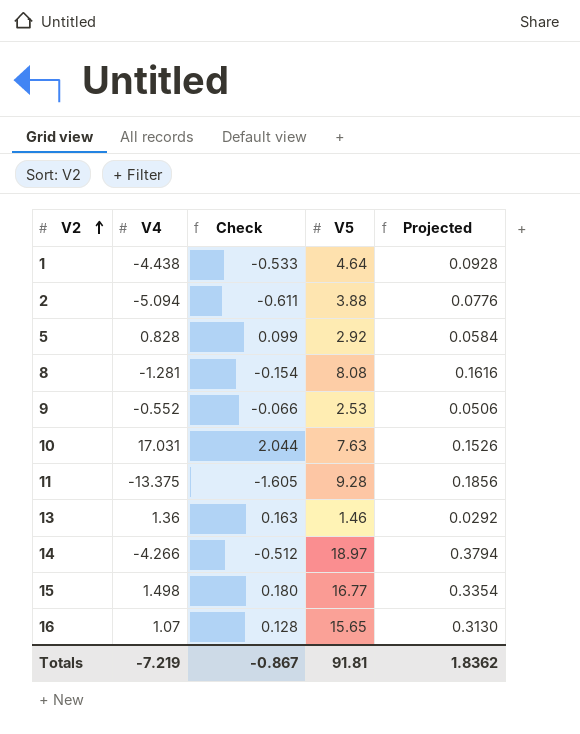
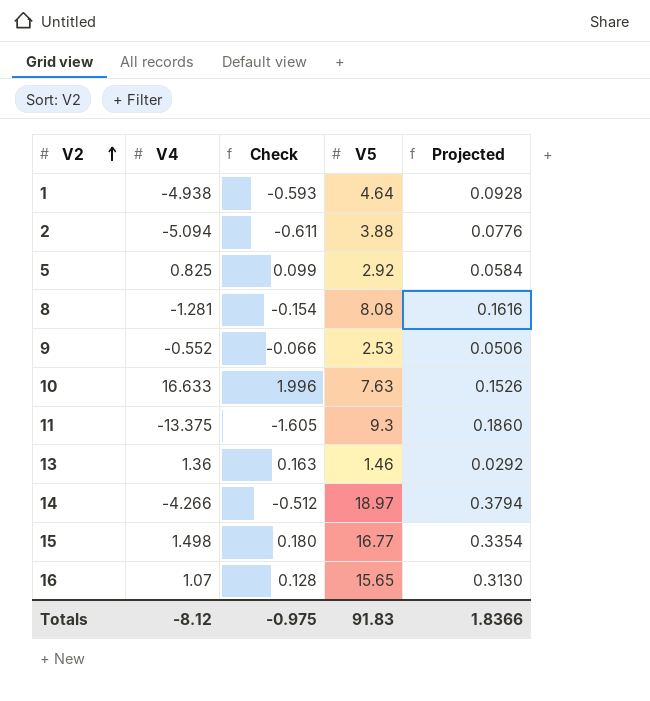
1 | V4: -4.438 -> -4.938
1 | Check: -0.533 -> -0.593
5 | V4: 0.828 -> 0.825
10 | V4: 17.031 -> 16.633
10 | Check: 2.044 -> 1.996
11 | V5: 9.28 -> 9.3
11 | Projected: 0.1856 -> 0.1860
Totals | V4: -7.219 -> -8.12
Totals | Check: -0.867 -> -0.975
Totals | V5: 91.81 -> 91.83
Totals | Projected: 1.8362 -> 1.8366

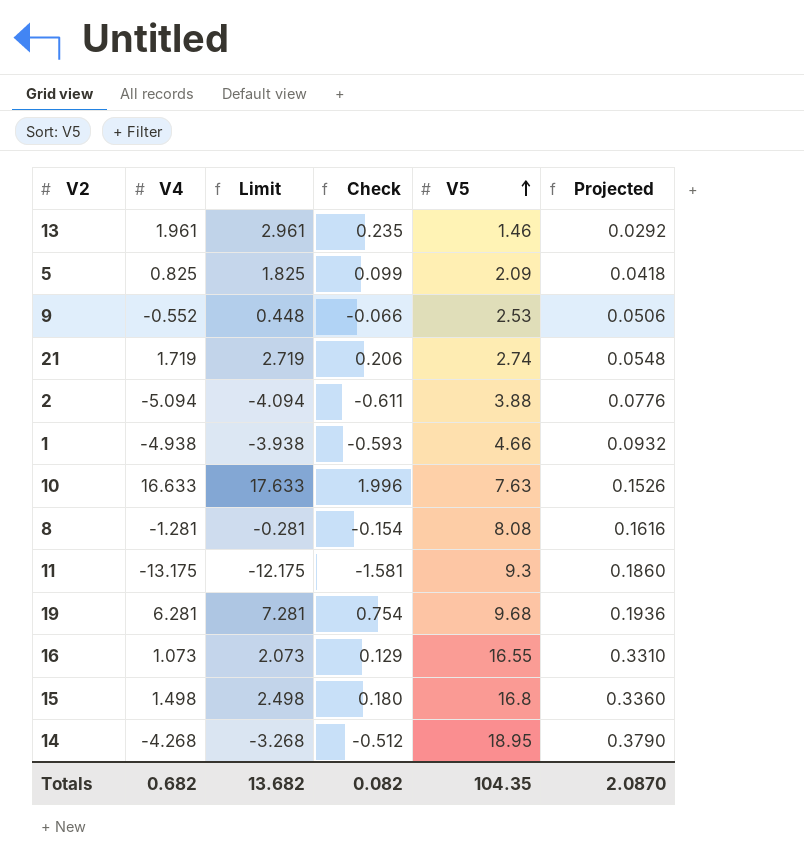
row order: V2 ascending -> V5 ascending
column Limit | formula: none -> [V4] + 1
13 | V4: 1.36 -> 1.961
13 | Check: 0.163 -> 0.235
5 | V5: 2.92 -> 2.09
5 | Projected: 0.0584 -> 0.0418
row 21: none -> 1.719 | 2.719 | 0.206 | 2.74 | 0.0548
1 | V5: 4.64 -> 4.66
1 | Projected: 0.0928 -> 0.0932
11 | V4: -13.375 -> -13.175
11 | Check: -1.605 -> -1.581
row 19: none -> 6.281 | 7.281 | 0.754 | 9.68 | 0.1936
16 | V4: 1.07 -> 1.073
16 | Check: 0.128 -> 0.129
16 | V5: 15.65 -> 16.55
16 | Projected: 0.3130 -> 0.3310
15 | V5: 16.77 -> 16.8
15 | Projected: 0.3354 -> 0.3360
14 | V4: -4.266 -> -4.268
14 | V5: 18.97 -> 18.95
14 | Projected: 0.3794 -> 0.3790
Totals | V4: -8.12 -> 0.682
Totals | Check: -0.975 -> 0.082
Totals | V5: 91.83 -> 104.35
Totals | Projected: 1.8366 -> 2.0870

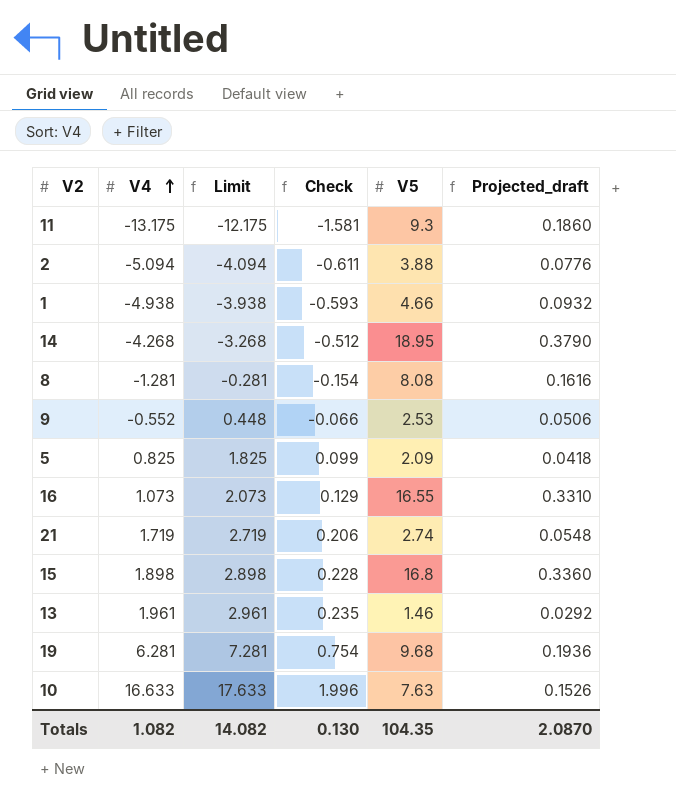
row order: V5 ascending -> V4 ascending
column name: Projected -> Projected_draft
15 | V4: 1.498 -> 1.898
15 | Limit: 2.498 -> 2.898
15 | Check: 0.180 -> 0.228
Totals | V4: 0.682 -> 1.082
Totals | Limit: 13.682 -> 14.082
Totals | Check: 0.082 -> 0.130

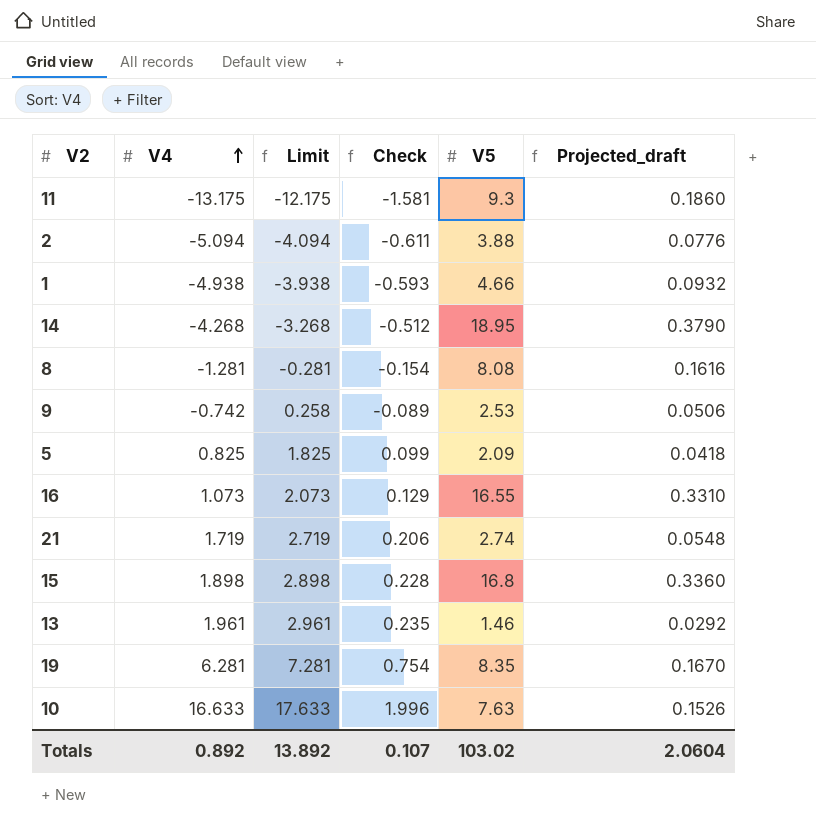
9 | V4: -0.552 -> -0.742
9 | Limit: 0.448 -> 0.258
9 | Check: -0.066 -> -0.089
19 | V5: 9.68 -> 8.35
19 | Projected_draft: 0.1936 -> 0.1670
Totals | V4: 1.082 -> 0.892
Totals | Limit: 14.082 -> 13.892
Totals | Check: 0.130 -> 0.107
Totals | V5: 104.35 -> 103.02
Totals | Projected_draft: 2.0870 -> 2.0604

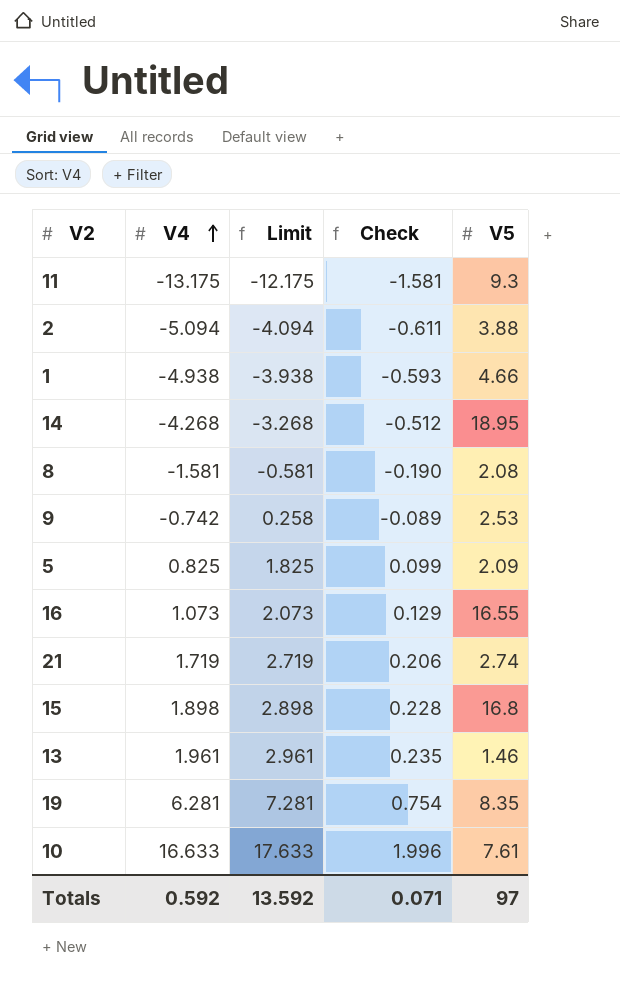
column Projected_draft | formula: [V5] * 0.02 -> none
8 | V4: -1.281 -> -1.581
8 | Limit: -0.281 -> -0.581
8 | Check: -0.154 -> -0.190
8 | V5: 8.08 -> 2.08
10 | V5: 7.63 -> 7.61
Totals | V4: 0.892 -> 0.592
Totals | Limit: 13.892 -> 13.592
Totals | Check: 0.107 -> 0.071
Totals | V5: 103.02 -> 97

